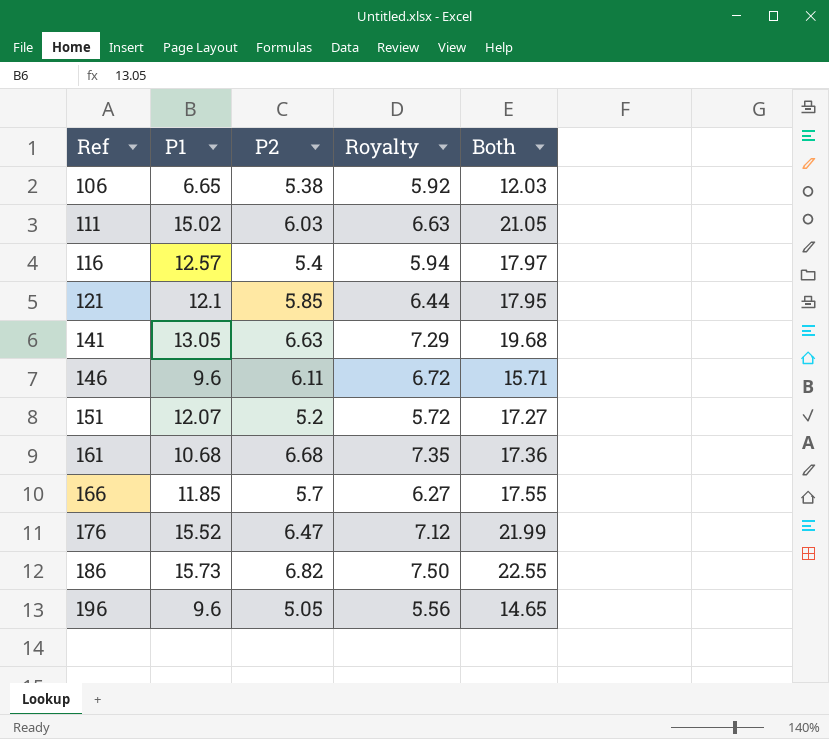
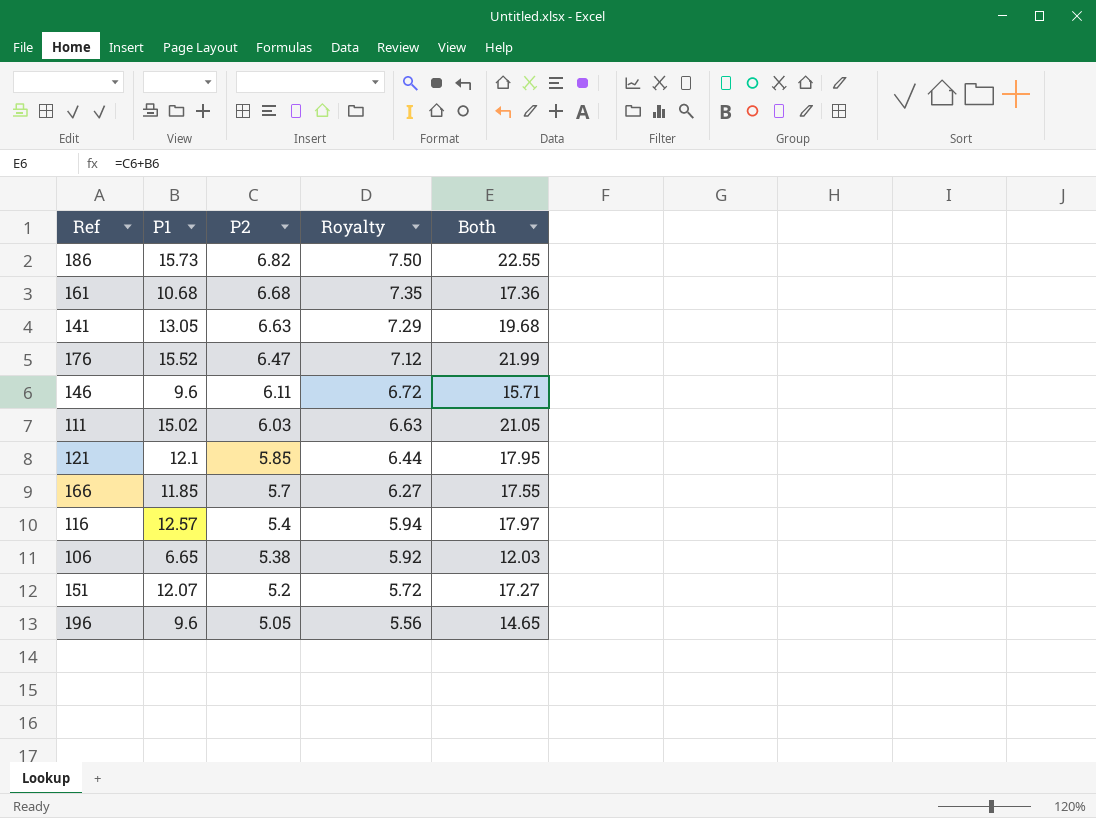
row order: Ref ascending -> P2 descending

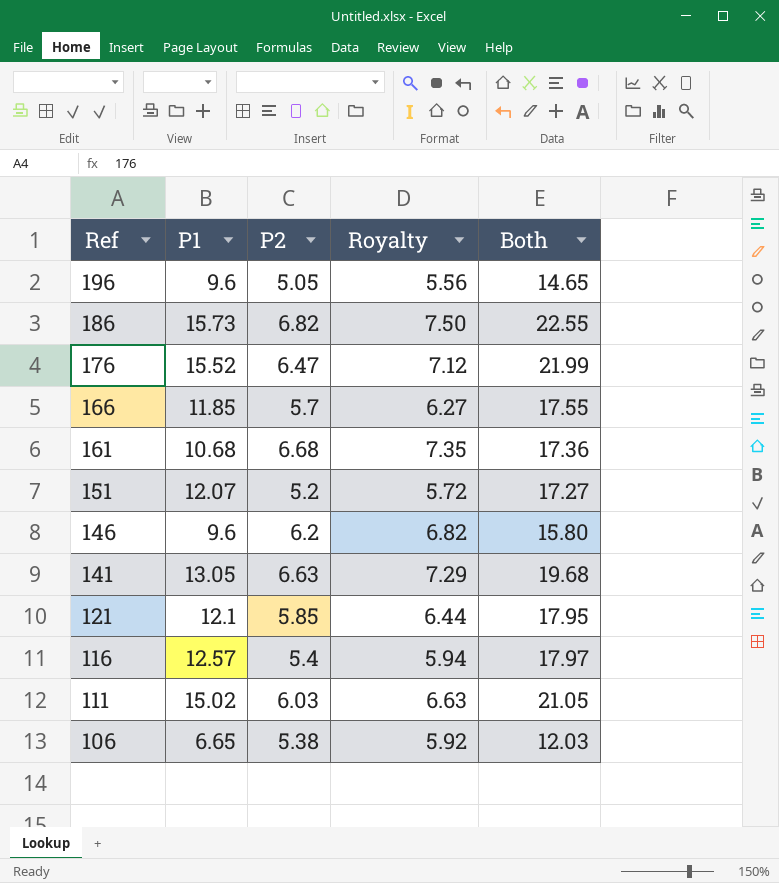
row order: P2 descending -> Ref descending
146 | P2: 6.11 -> 6.2
146 | Royalty: 6.72 -> 6.82
146 | Both: 15.71 -> 15.80

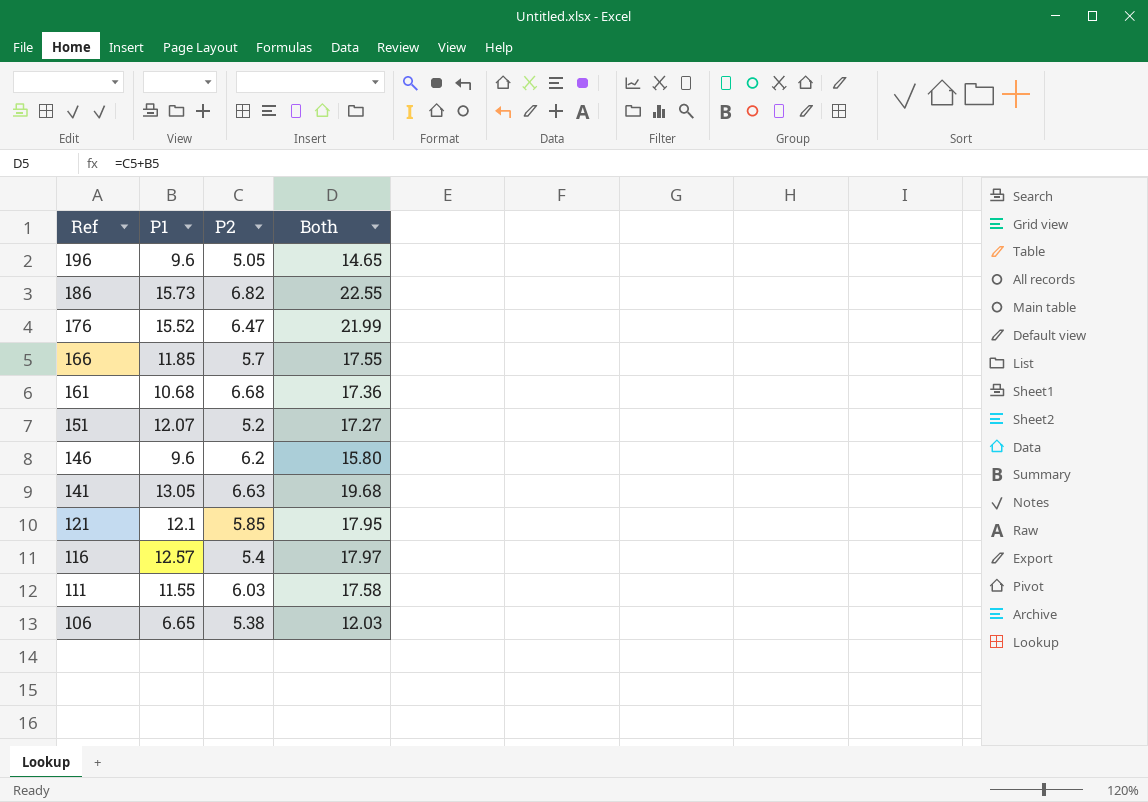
column Royalty | formula: [P2] * 1.1 -> none
111 | P1: 15.02 -> 11.55
111 | Both: 21.05 -> 17.58

